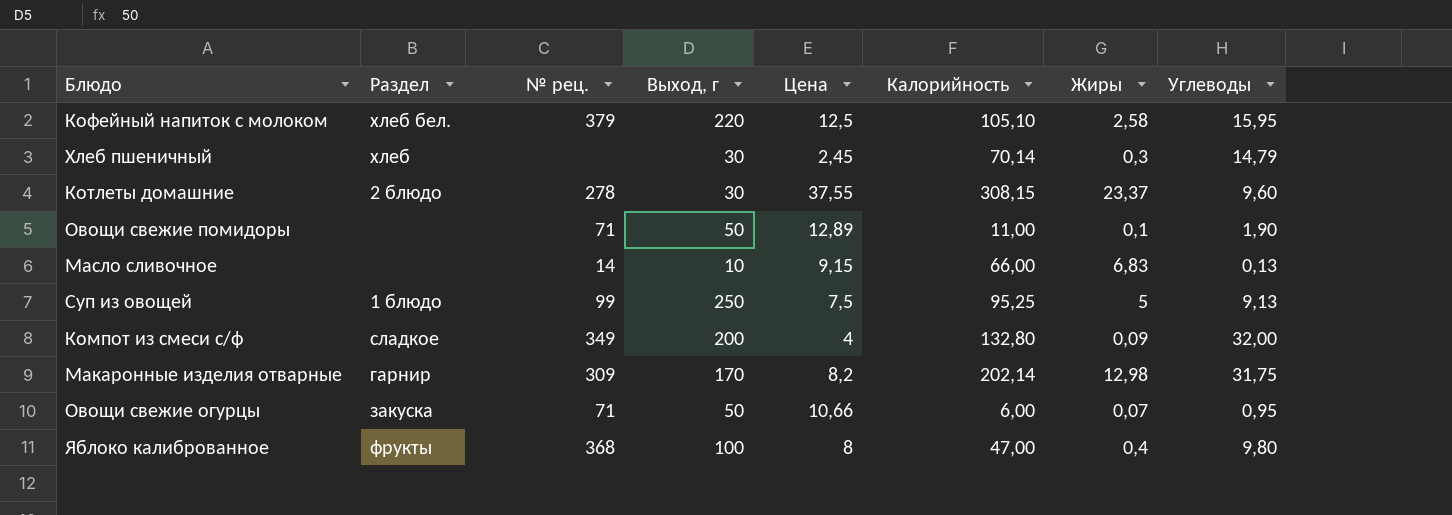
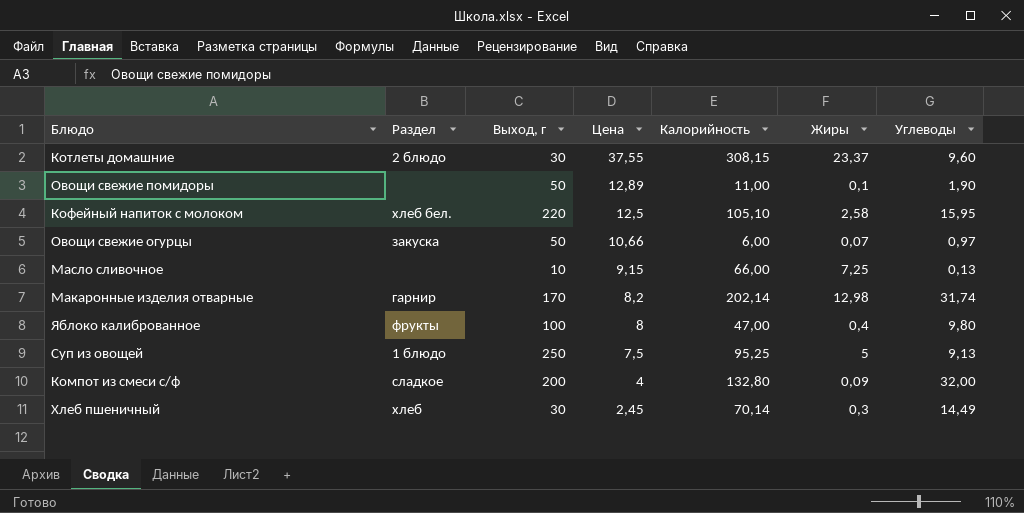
row order: none -> Цена descending
column № рец. | position: 3 -> none
Овощи свежие огурцы | Углеводы: 0,95 -> 0,97
Масло сливочное | Жиры: 6,83 -> 7,25
Макаронные изделия отварные | Углеводы: 31,75 -> 31,74
Хлеб пшеничный | Углеводы: 14,79 -> 14,49

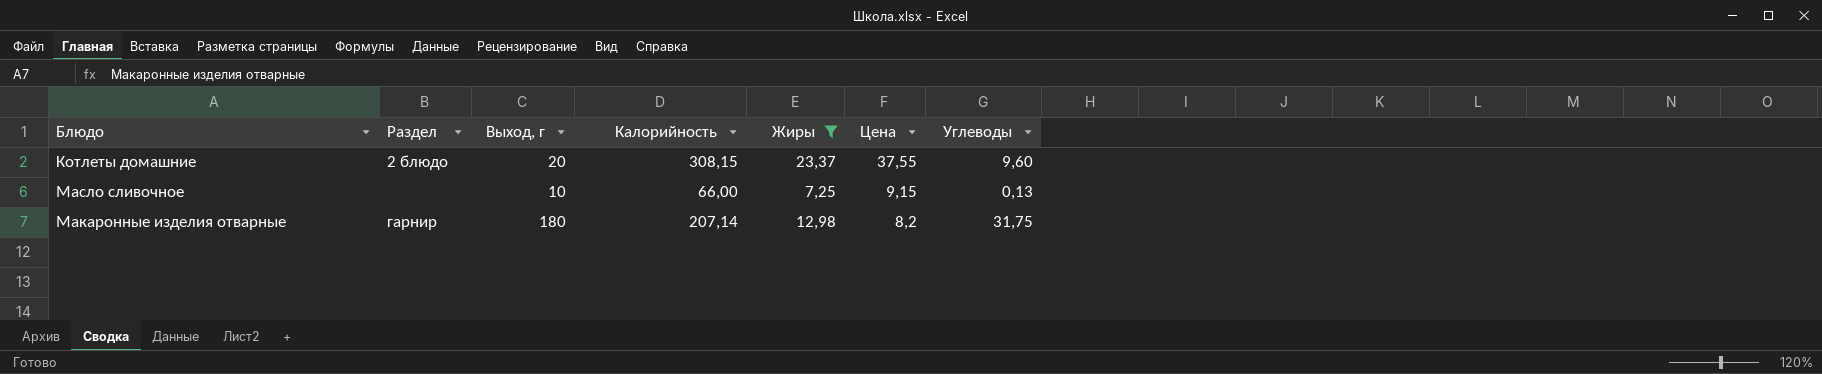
filter: none -> Жиры >= 7,25
column Цена | position: 4 -> 6
Котлеты домашние | Выход, г: 30 -> 20
Макаронные изделия отварные | Выход, г: 170 -> 180
Макаронные изделия отварные | Калорийность: 202,14 -> 207,14
Макаронные изделия отварные | Углеводы: 31,74 -> 31,75

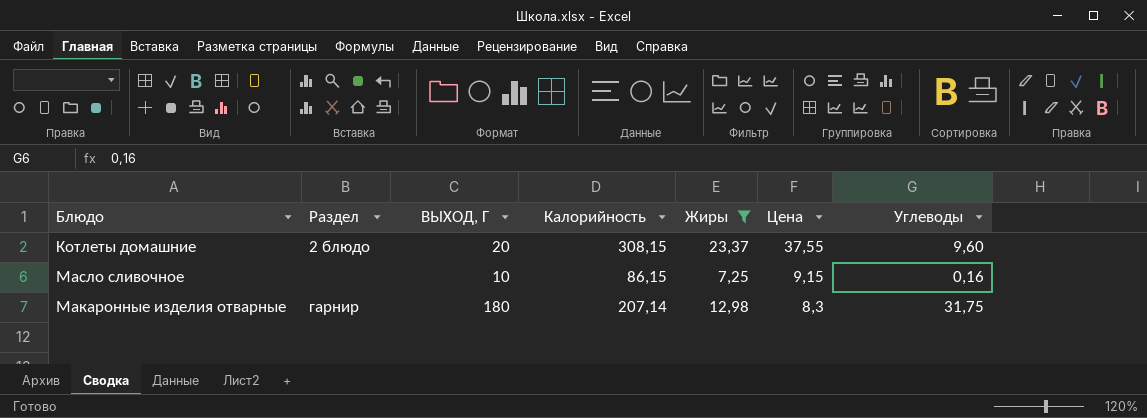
column name: Выход, г -> ВЫХОД, Г
Масло сливочное | Калорийность: 66,00 -> 86,15
Масло сливочное | Углеводы: 0,13 -> 0,16
Макаронные изделия отварные | Цена: 8,2 -> 8,3

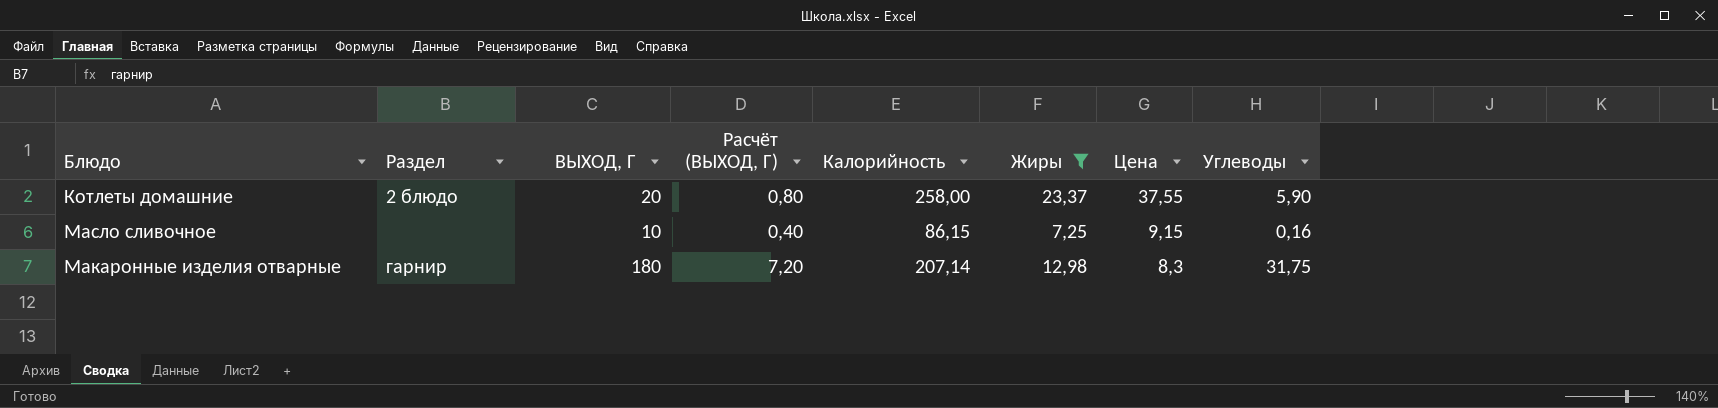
column Расчёт (ВЫХОД, Г) | formula: none -> [ВЫХОД, Г] * 0,04
Котлеты домашние | Калорийность: 308,15 -> 258,00
Котлеты домашние | Углеводы: 9,60 -> 5,90

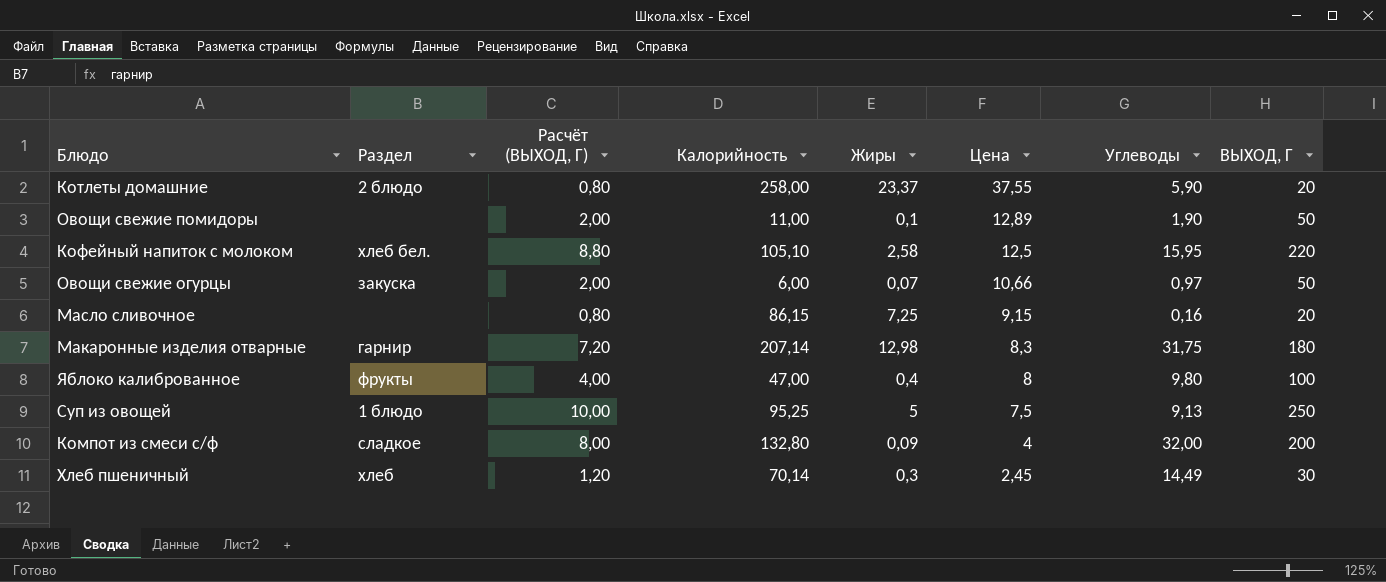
filter: Жиры >= 7,25 -> none
column ВЫХОД, Г | position: 3 -> 8
Масло сливочное | Расчёт (ВЫХОД, Г): 0,40 -> 0,80
Масло сливочное | ВЫХОД, Г: 10 -> 20

